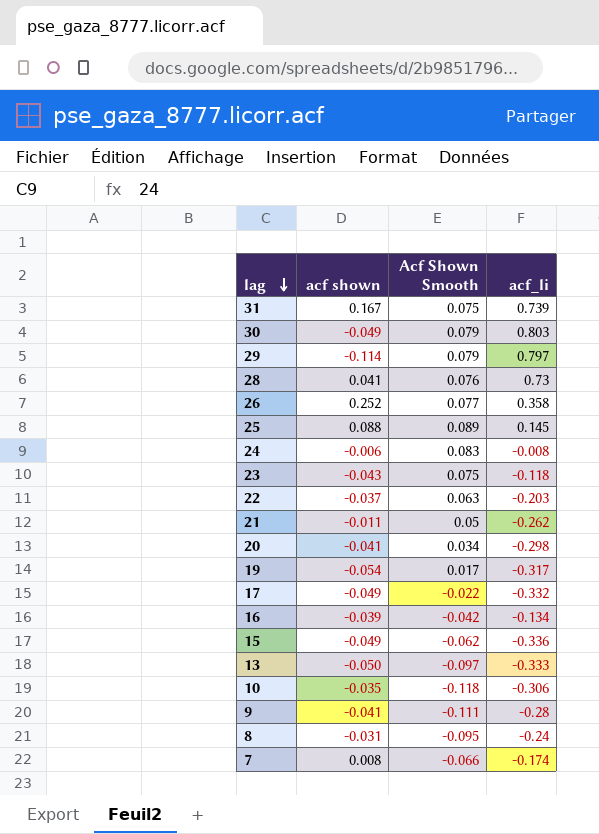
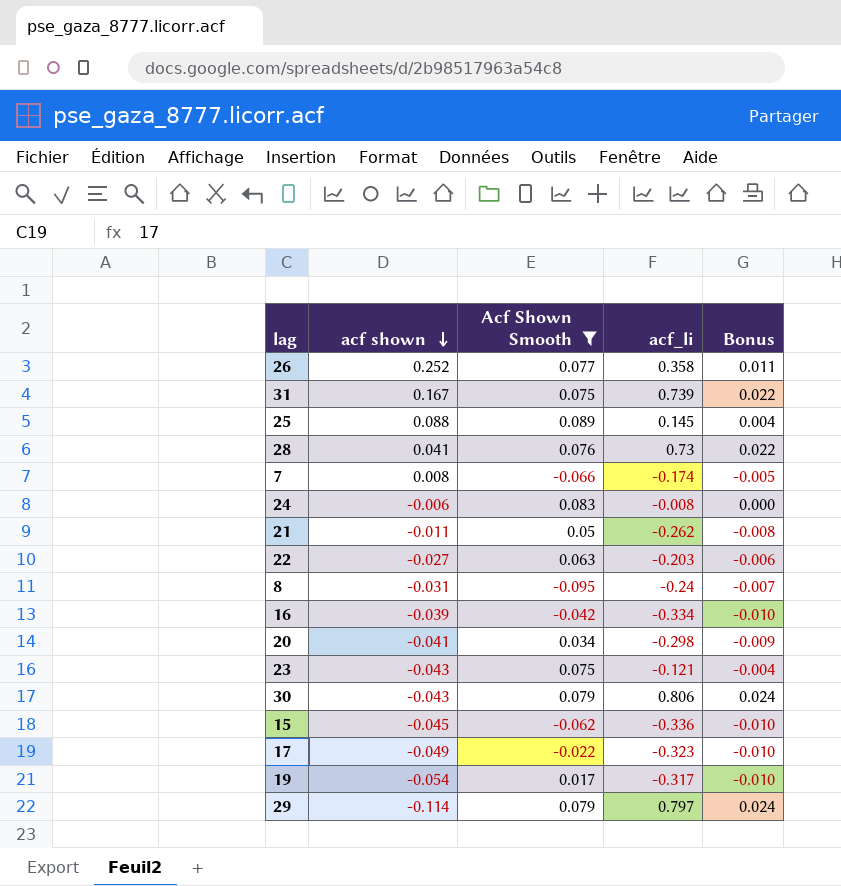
filter: none -> Acf Shown Smooth >= -0.095
row order: lag descending -> acf shown descending
column Bonus | formula: none -> [acf_li] * 0.03
22 | acf shown: -0.037 -> -0.027
16 | acf_li: -0.134 -> -0.334
23 | acf_li: -0.118 -> -0.121
30 | acf shown: -0.049 -> -0.043
30 | acf_li: 0.803 -> 0.806
15 | acf shown: -0.049 -> -0.045
17 | acf_li: -0.332 -> -0.323

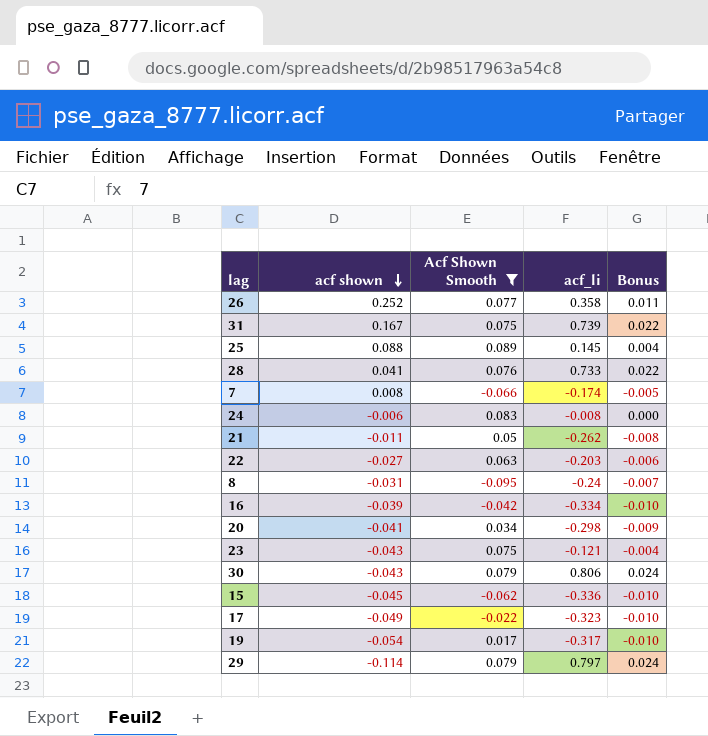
28 | acf_li: 0.73 -> 0.733

